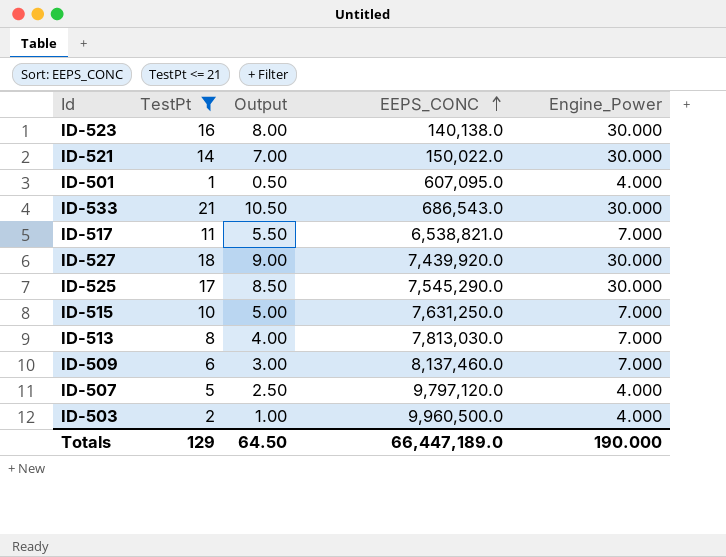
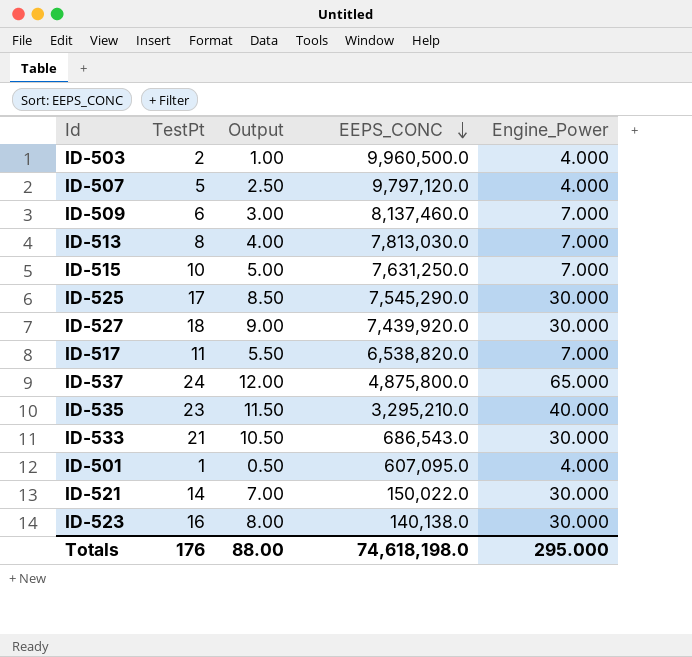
filter: TestPt <= 21 -> none
row order: EEPS_CONC ascending -> EEPS_CONC descending
ID-517 | EEPS_CONC: 6,538,821.0 -> 6,538,820.0
Totals | TestPt: 129 -> 176
Totals | Output: 64.50 -> 88.00
Totals | EEPS_CONC: 66,447,189.0 -> 74,618,198.0
Totals | Engine_Power: 190.000 -> 295.000

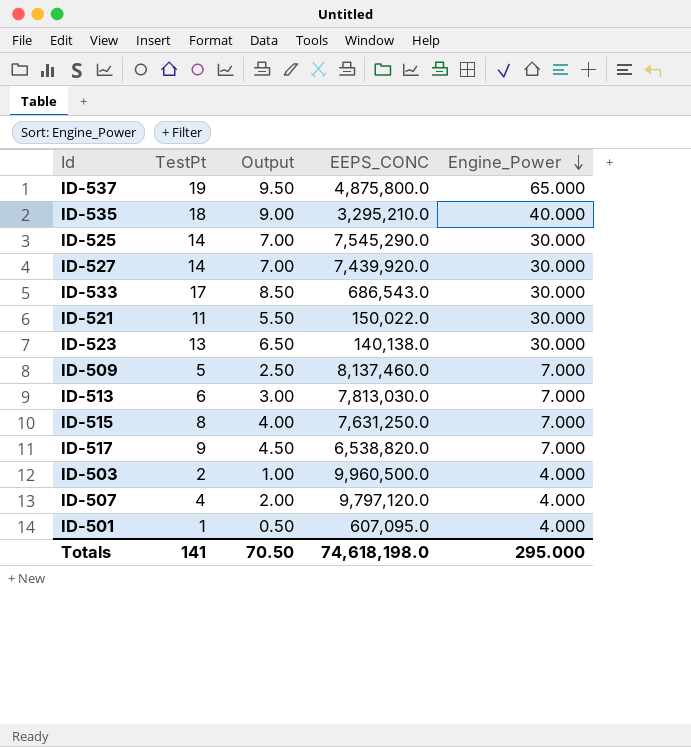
row order: EEPS_CONC descending -> Engine_Power descending
ID-537 | TestPt: 24 -> 19
ID-537 | Output: 12.00 -> 9.50
ID-535 | TestPt: 23 -> 18
ID-535 | Output: 11.50 -> 9.00
ID-525 | TestPt: 17 -> 14
ID-525 | Output: 8.50 -> 7.00
ID-527 | TestPt: 18 -> 14
ID-527 | Output: 9.00 -> 7.00
ID-533 | TestPt: 21 -> 17
ID-533 | Output: 10.50 -> 8.50
ID-521 | TestPt: 14 -> 11
ID-521 | Output: 7.00 -> 5.50
ID-523 | TestPt: 16 -> 13
ID-523 | Output: 8.00 -> 6.50
ID-509 | TestPt: 6 -> 5
ID-509 | Output: 3.00 -> 2.50
ID-513 | TestPt: 8 -> 6
ID-513 | Output: 4.00 -> 3.00
ID-515 | TestPt: 10 -> 8
ID-515 | Output: 5.00 -> 4.00
ID-517 | TestPt: 11 -> 9
ID-517 | Output: 5.50 -> 4.50
ID-507 | TestPt: 5 -> 4
ID-507 | Output: 2.50 -> 2.00
Totals | TestPt: 176 -> 141
Totals | Output: 88.00 -> 70.50

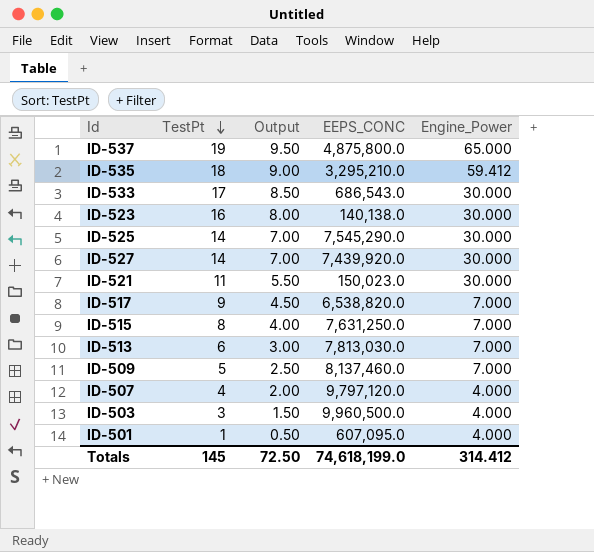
row order: Engine_Power descending -> TestPt descending
ID-535 | Engine_Power: 40.000 -> 59.412
ID-523 | TestPt: 13 -> 16
ID-523 | Output: 6.50 -> 8.00
ID-521 | EEPS_CONC: 150,022.0 -> 150,023.0
ID-503 | TestPt: 2 -> 3
ID-503 | Output: 1.00 -> 1.50
Totals | TestPt: 141 -> 145
Totals | Output: 70.50 -> 72.50
Totals | EEPS_CONC: 74,618,198.0 -> 74,618,199.0
Totals | Engine_Power: 295.000 -> 314.412

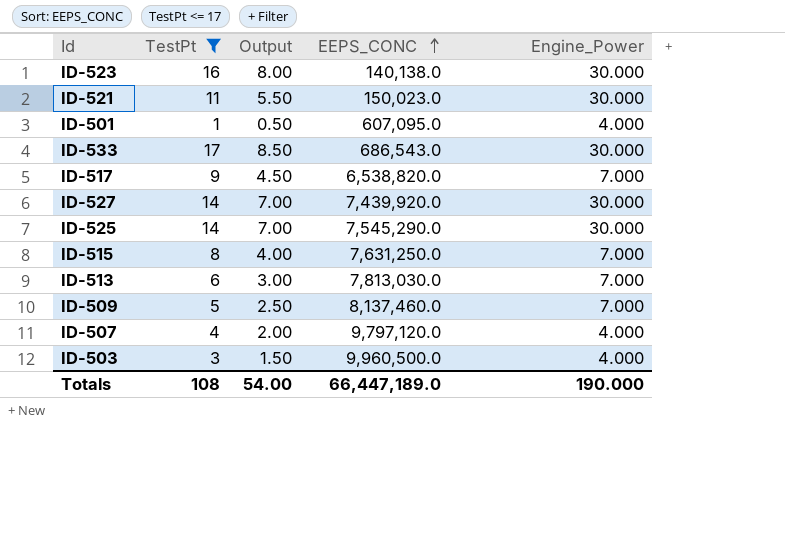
filter: none -> TestPt <= 17
row order: TestPt descending -> EEPS_CONC ascending
Totals | TestPt: 145 -> 108
Totals | Output: 72.50 -> 54.00
Totals | EEPS_CONC: 74,618,199.0 -> 66,447,189.0
Totals | Engine_Power: 314.412 -> 190.000

